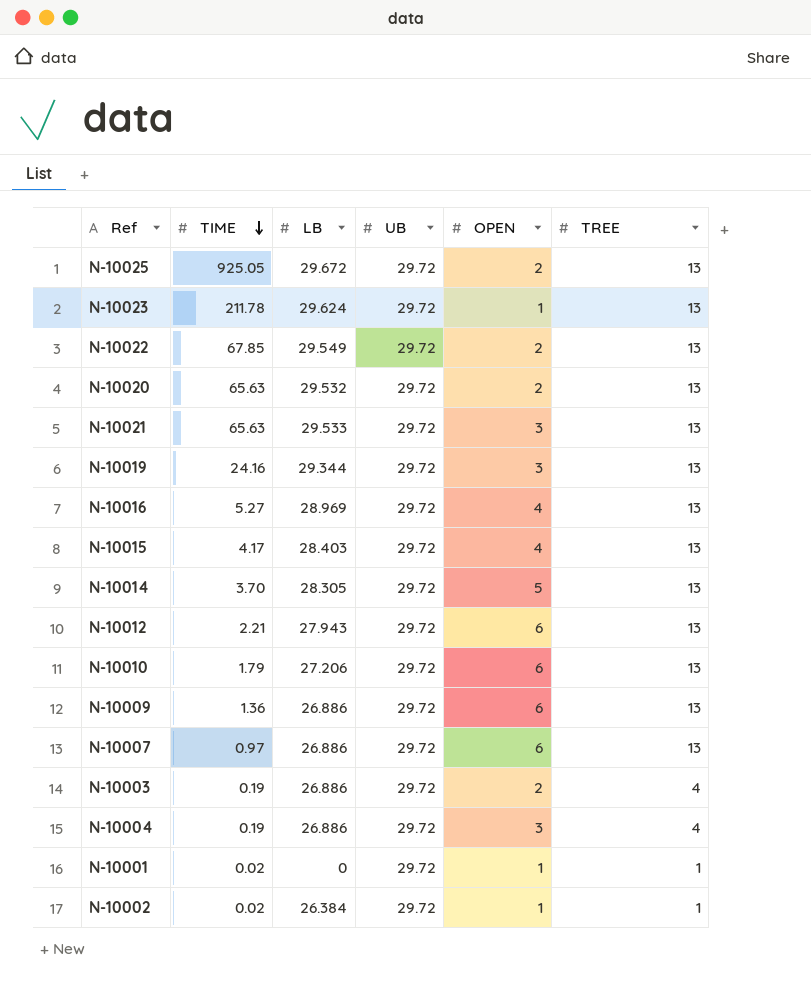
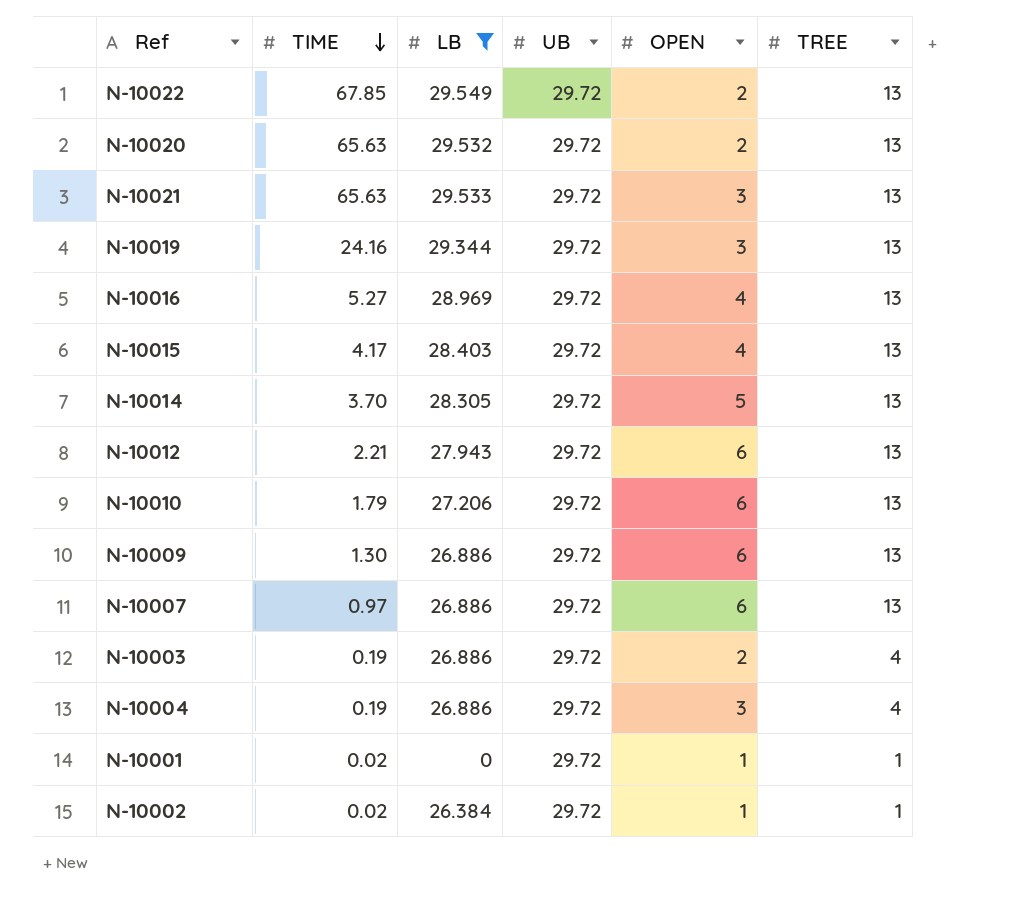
filter: none -> LB <= 29.549
N-10009 | TIME: 1.36 -> 1.30

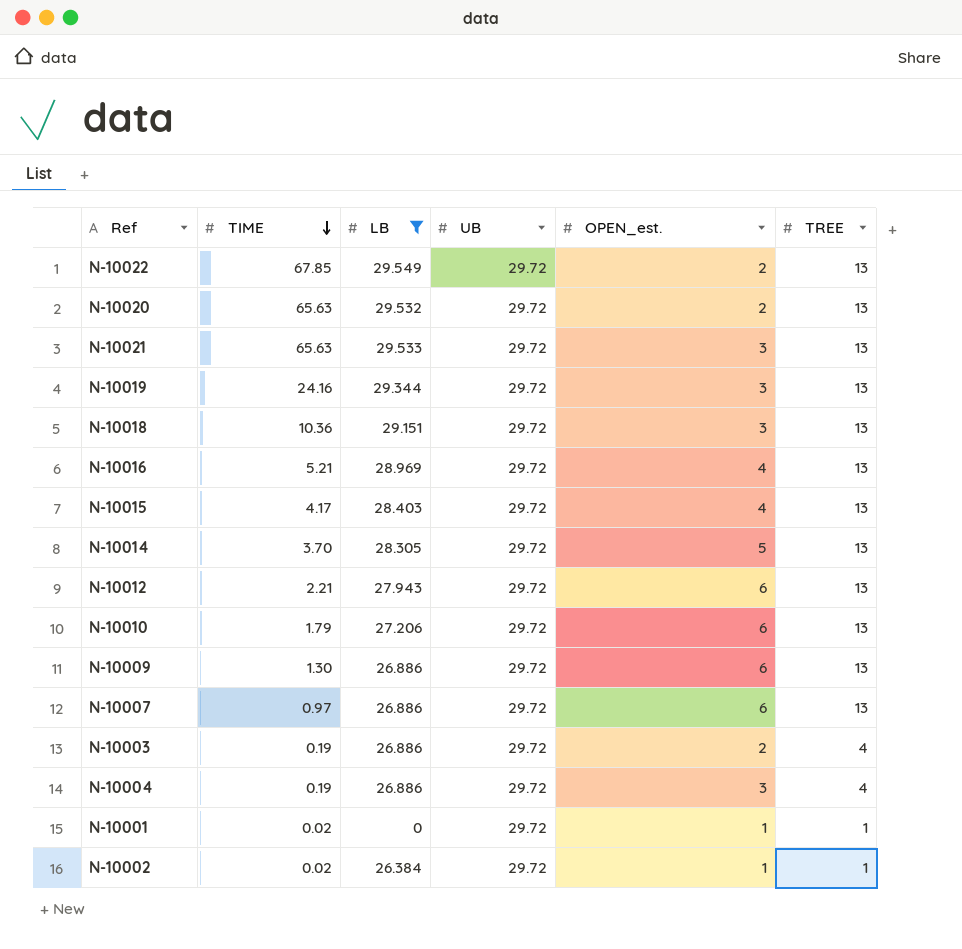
column name: OPEN -> OPEN_est.
row N-10018: none -> 10.36 | 29.151 | 29.72 | 3 | 13
N-10016 | TIME: 5.27 -> 5.21

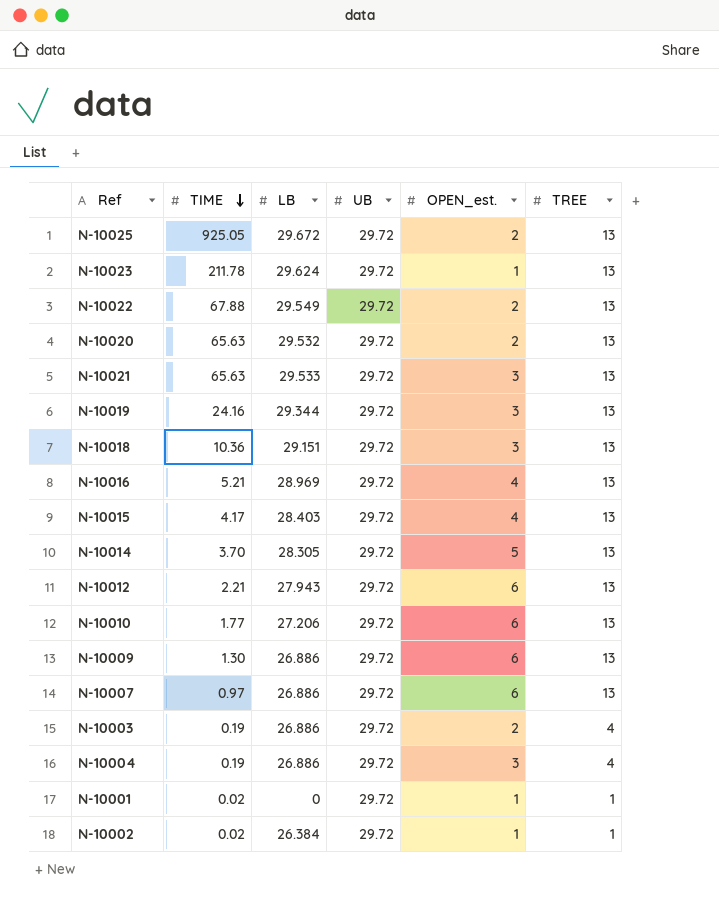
filter: LB <= 29.549 -> none
N-10022 | TIME: 67.85 -> 67.88
N-10010 | TIME: 1.79 -> 1.77

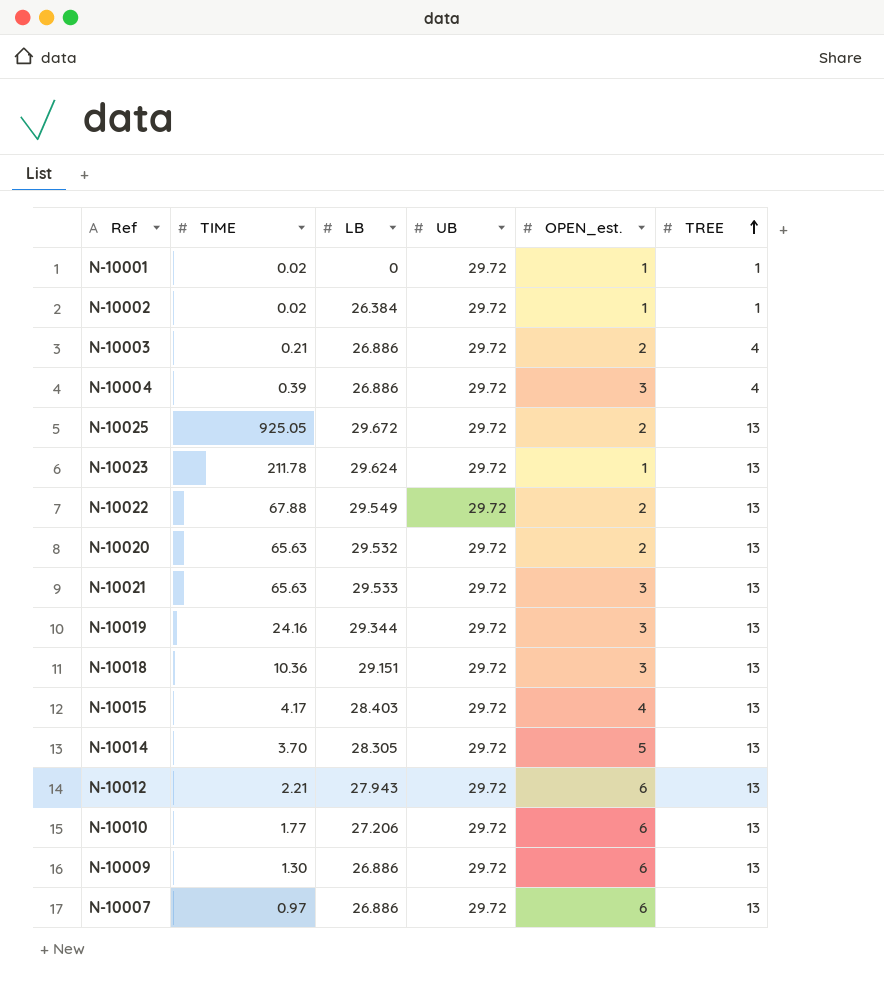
row order: TIME descending -> TREE ascending
row N-10016: 5.21 | 28.969 | 29.72 | 4 | 13 -> none
N-10003 | TIME: 0.19 -> 0.21
N-10004 | TIME: 0.19 -> 0.39

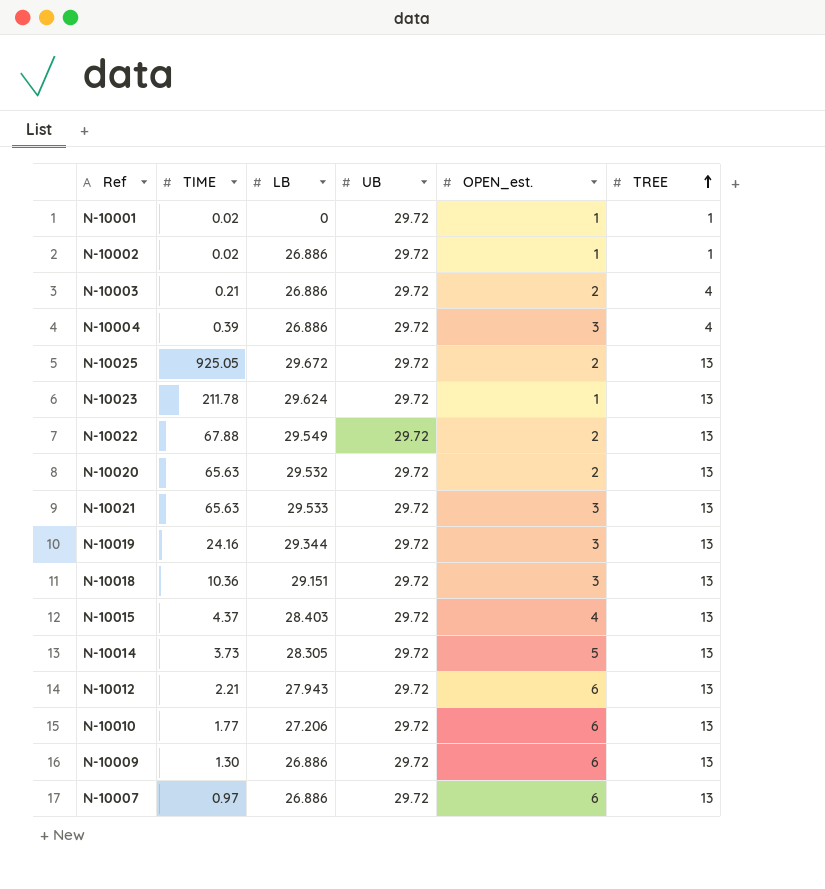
N-10002 | LB: 26.384 -> 26.886
N-10015 | TIME: 4.17 -> 4.37
N-10014 | TIME: 3.70 -> 3.73

